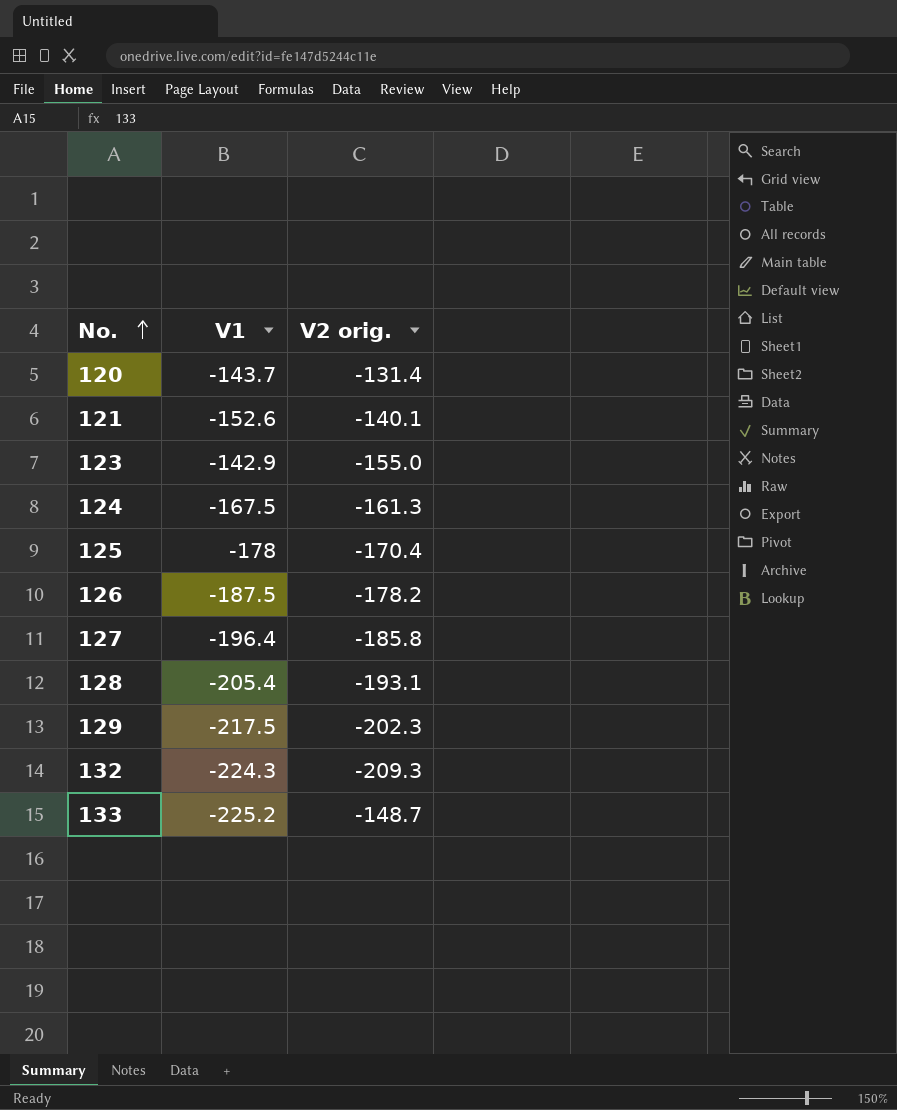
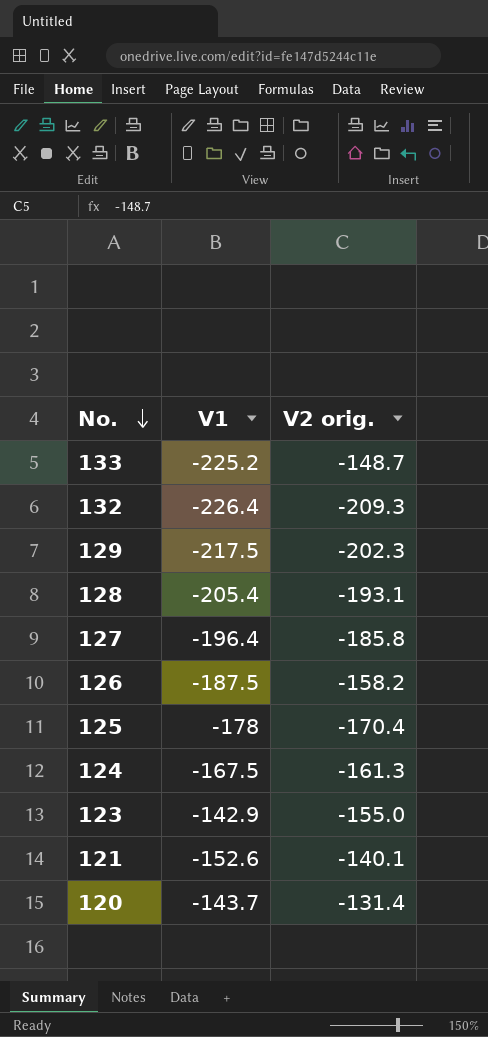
row order: No. ascending -> No. descending
132 | V1: -224.3 -> -226.4
126 | V2 orig.: -178.2 -> -158.2

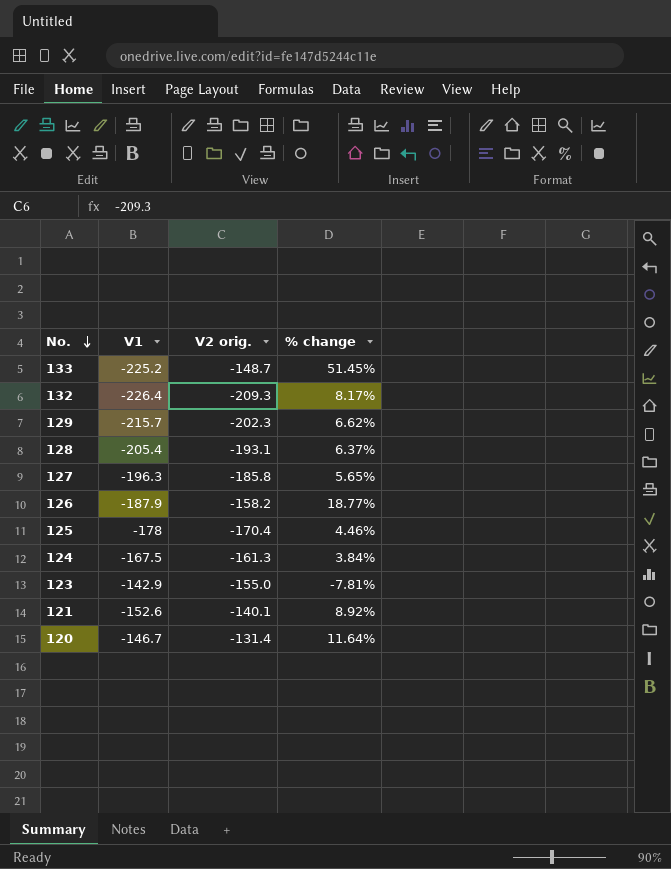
column % change | formula: none -> ([V1] - [V2 orig.]) / [V2 orig.]
129 | V1: -217.5 -> -215.7
127 | V1: -196.4 -> -196.3
126 | V1: -187.5 -> -187.9
120 | V1: -143.7 -> -146.7

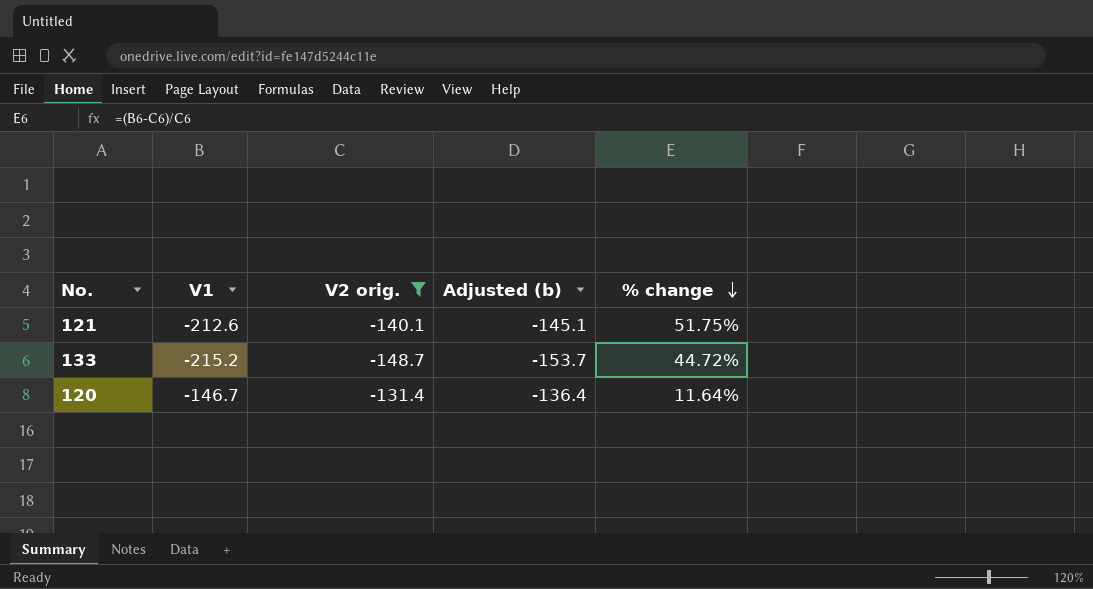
filter: none -> V2 orig. >= -148.7
row order: No. descending -> % change descending
column Adjusted (b) | formula: none -> [V2 orig.] - 5
121 | V1: -152.6 -> -212.6
121 | % change: 8.92% -> 51.75%
133 | V1: -225.2 -> -215.2
133 | % change: 51.45% -> 44.72%

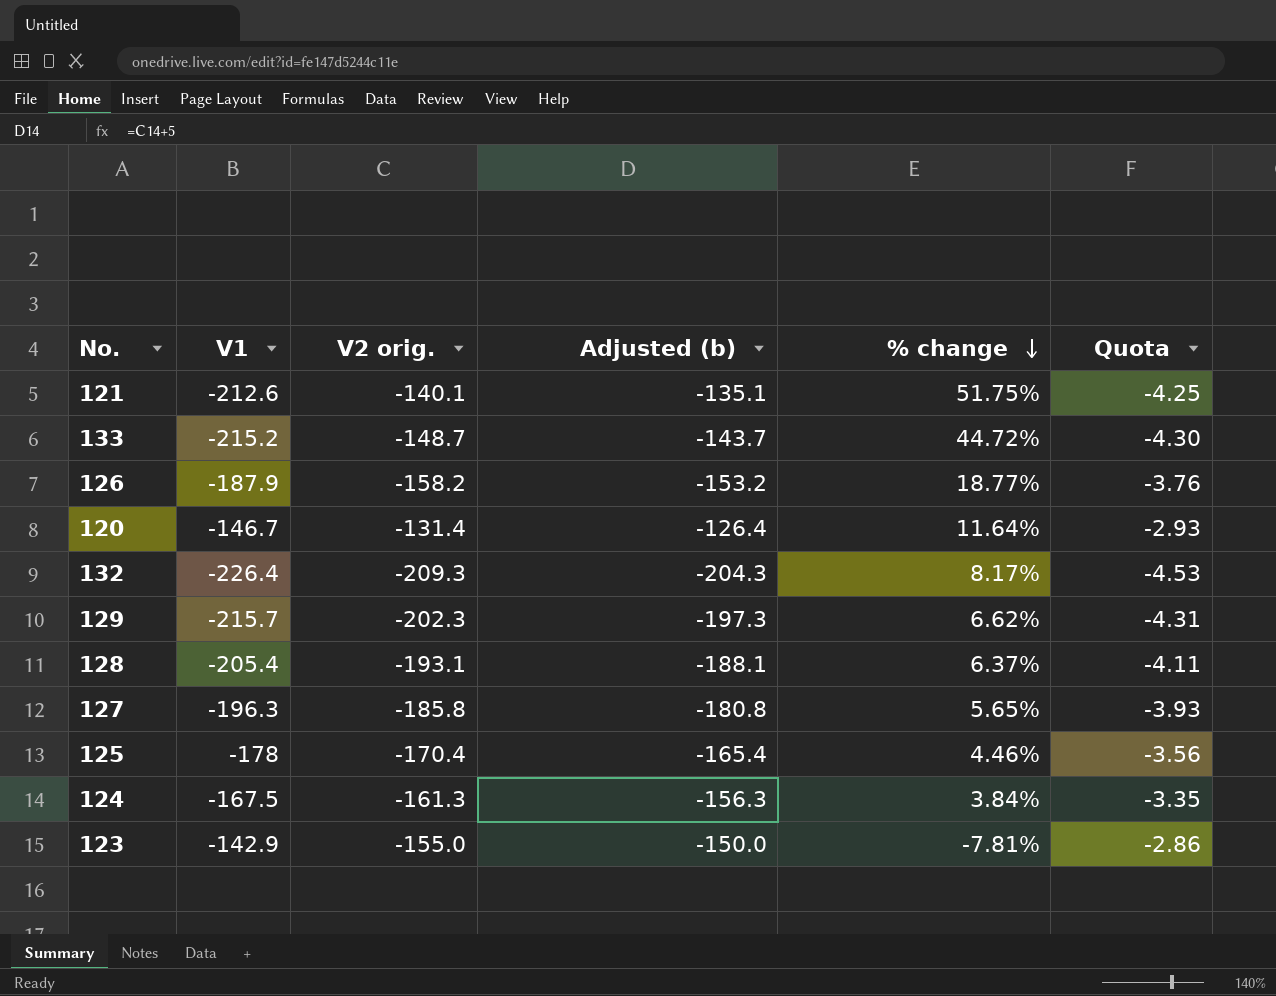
filter: V2 orig. >= -148.7 -> none
column Adjusted (b) | formula: [V2 orig.] - 5 -> [V2 orig.] + 5
column Quota | formula: none -> [V1] * 0.02

